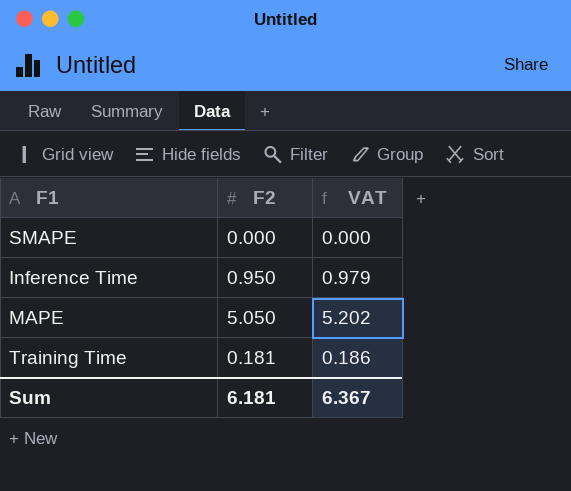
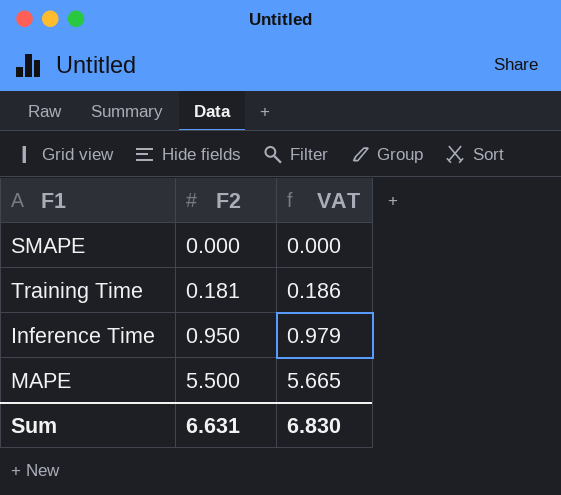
row order: none -> F2 ascending
MAPE | F2: 5.050 -> 5.500
MAPE | VAT: 5.202 -> 5.665
Sum | F2: 6.181 -> 6.631
Sum | VAT: 6.367 -> 6.830

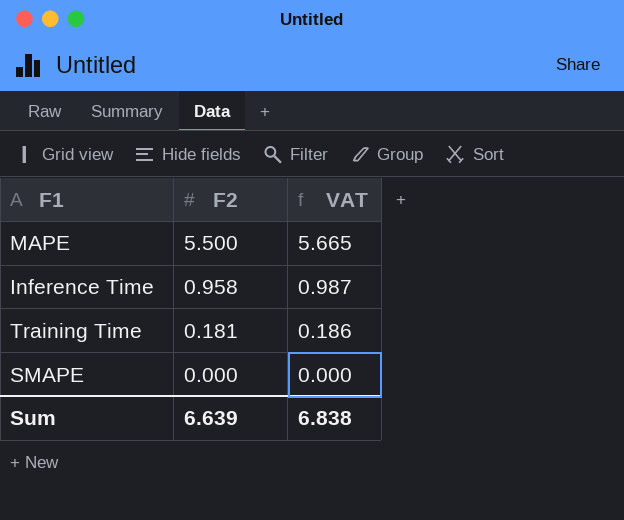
row order: F2 ascending -> F2 descending
Inference Time | F2: 0.950 -> 0.958
Inference Time | VAT: 0.979 -> 0.987
Sum | F2: 6.631 -> 6.639
Sum | VAT: 6.830 -> 6.838

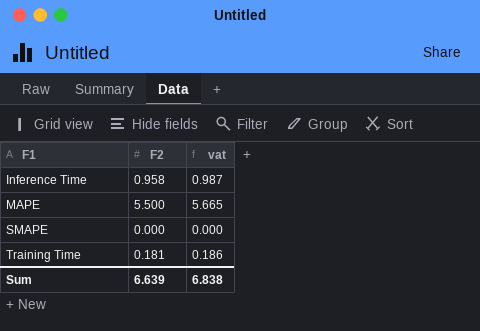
row order: F2 descending -> F1 ascending
column name: VAT -> vat

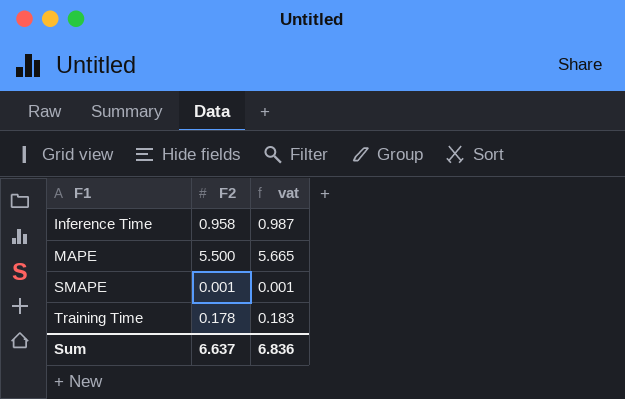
SMAPE | F2: 0.000 -> 0.001
SMAPE | vat: 0.000 -> 0.001
Training Time | F2: 0.181 -> 0.178
Training Time | vat: 0.186 -> 0.183
Sum | F2: 6.639 -> 6.637
Sum | vat: 6.838 -> 6.836

